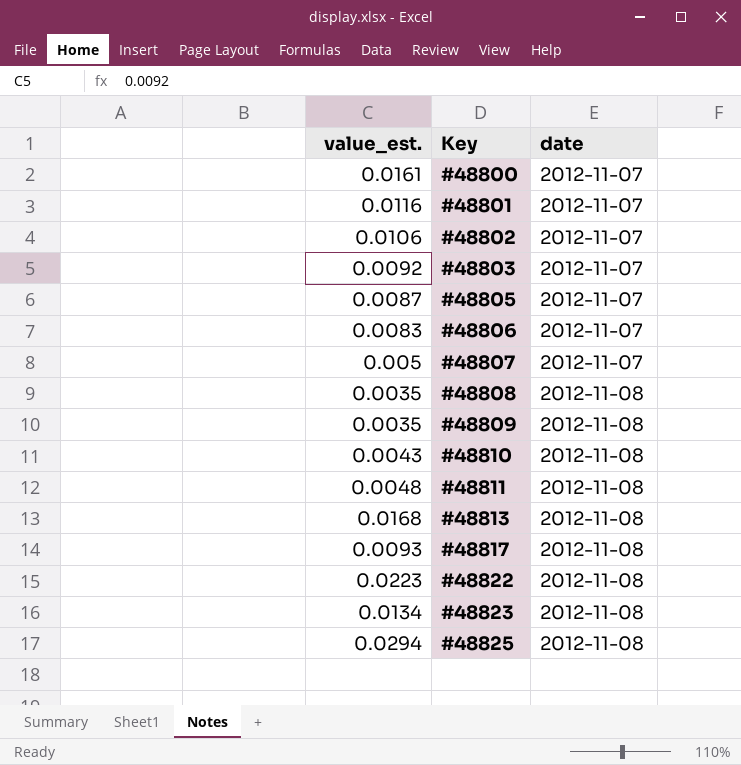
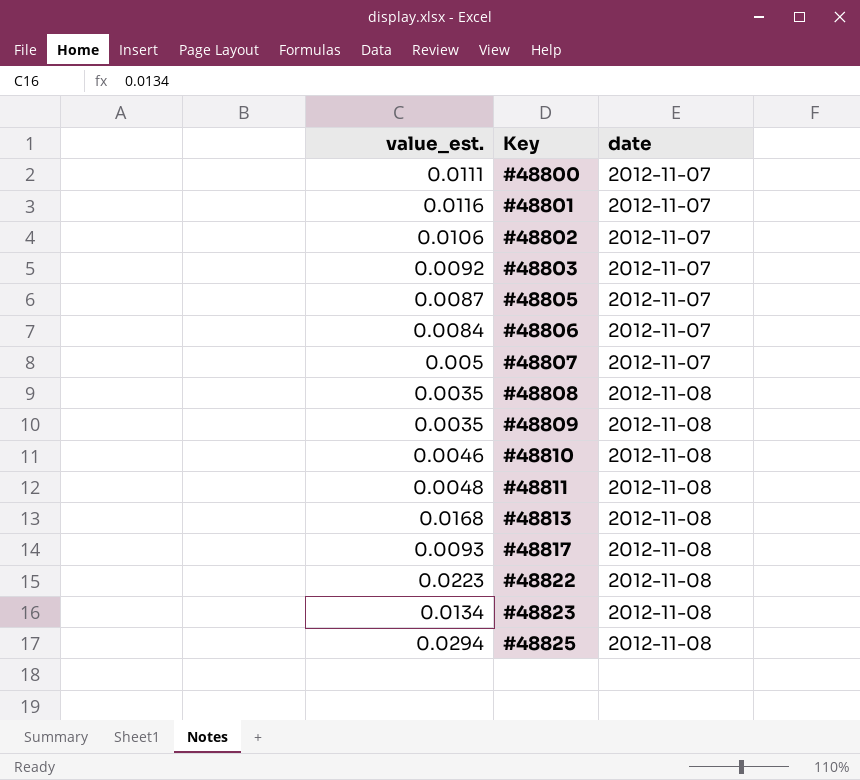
#48800 | value_est.: 0.0161 -> 0.0111
#48806 | value_est.: 0.0083 -> 0.0084
#48810 | value_est.: 0.0043 -> 0.0046

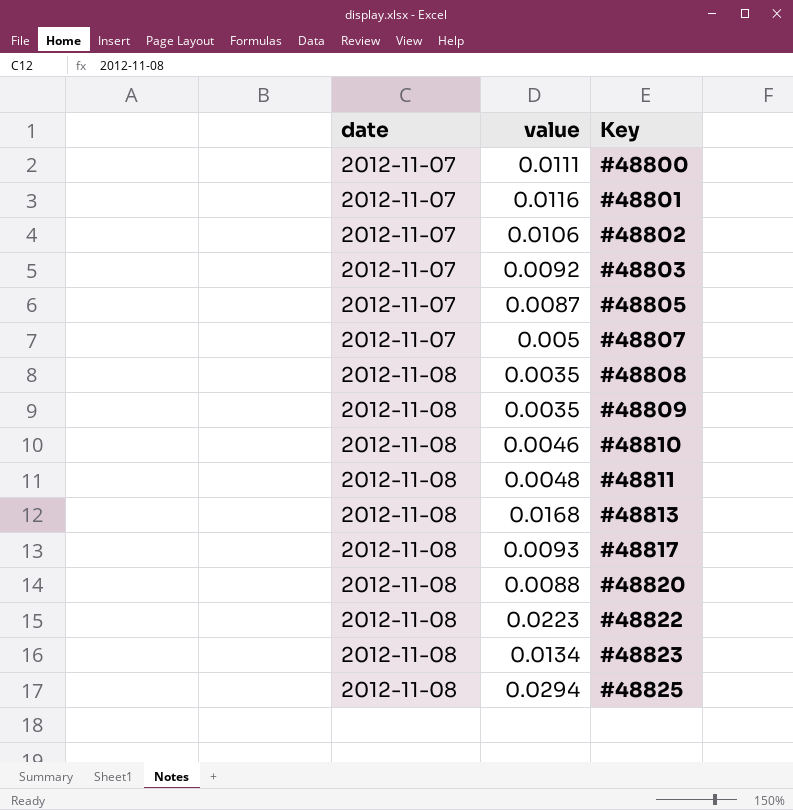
column date | position: 3 -> 1
column name: value_est. -> value
row #48806: 0.0084 | 2012-11-07 -> none
row #48820: none -> 2012-11-08 | 0.0088

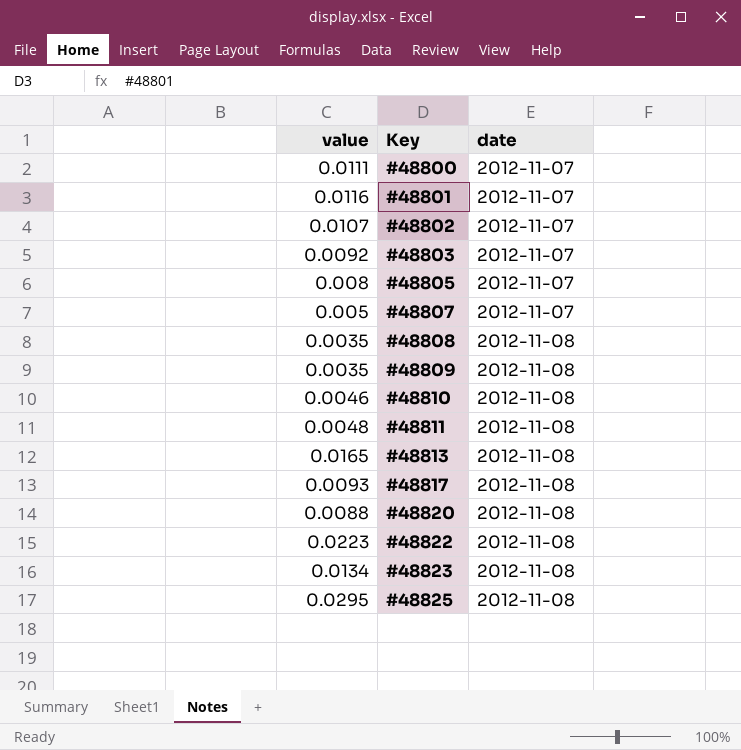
column date | position: 1 -> 3
#48802 | value: 0.0106 -> 0.0107
#48805 | value: 0.0087 -> 0.008
#48813 | value: 0.0168 -> 0.0165
#48825 | value: 0.0294 -> 0.0295

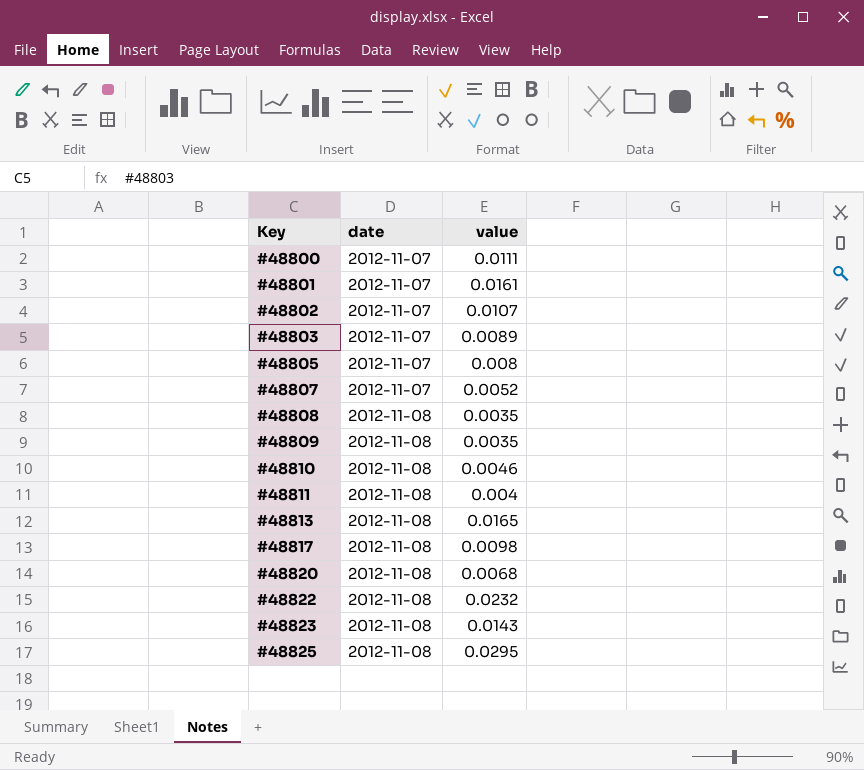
column value | position: 1 -> 3
#48801 | value: 0.0116 -> 0.0161
#48803 | value: 0.0092 -> 0.0089
#48807 | value: 0.005 -> 0.0052
#48811 | value: 0.0048 -> 0.004
#48817 | value: 0.0093 -> 0.0098
#48820 | value: 0.0088 -> 0.0068
#48822 | value: 0.0223 -> 0.0232
#48823 | value: 0.0134 -> 0.0143

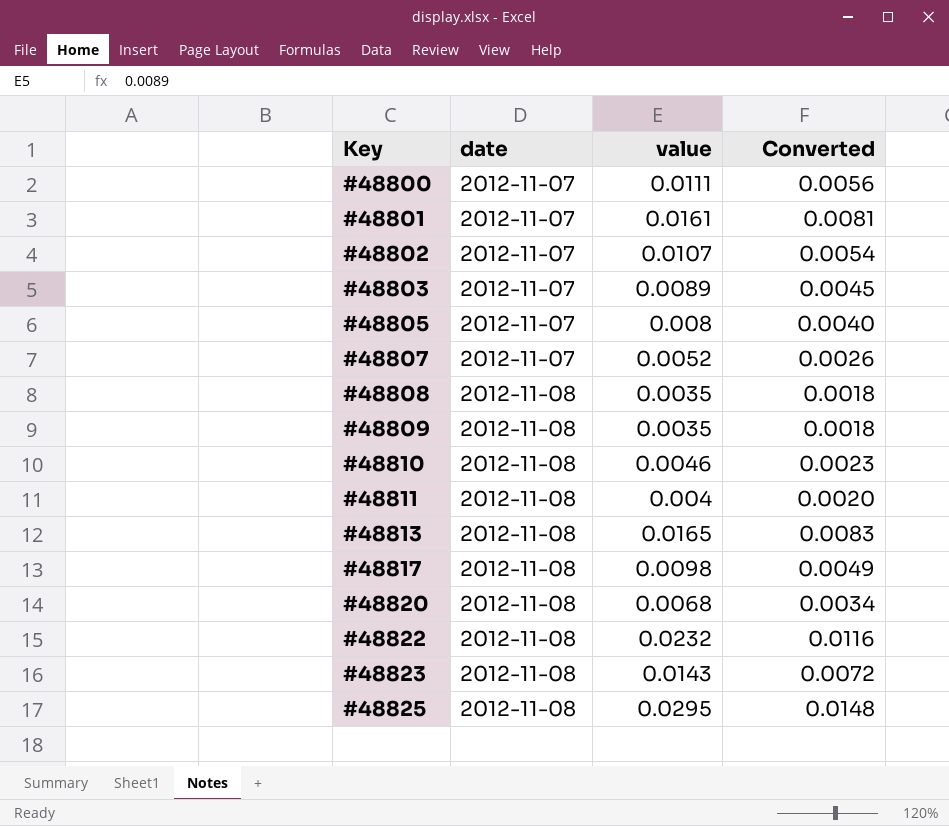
column Converted | formula: none -> [value] * 0.5

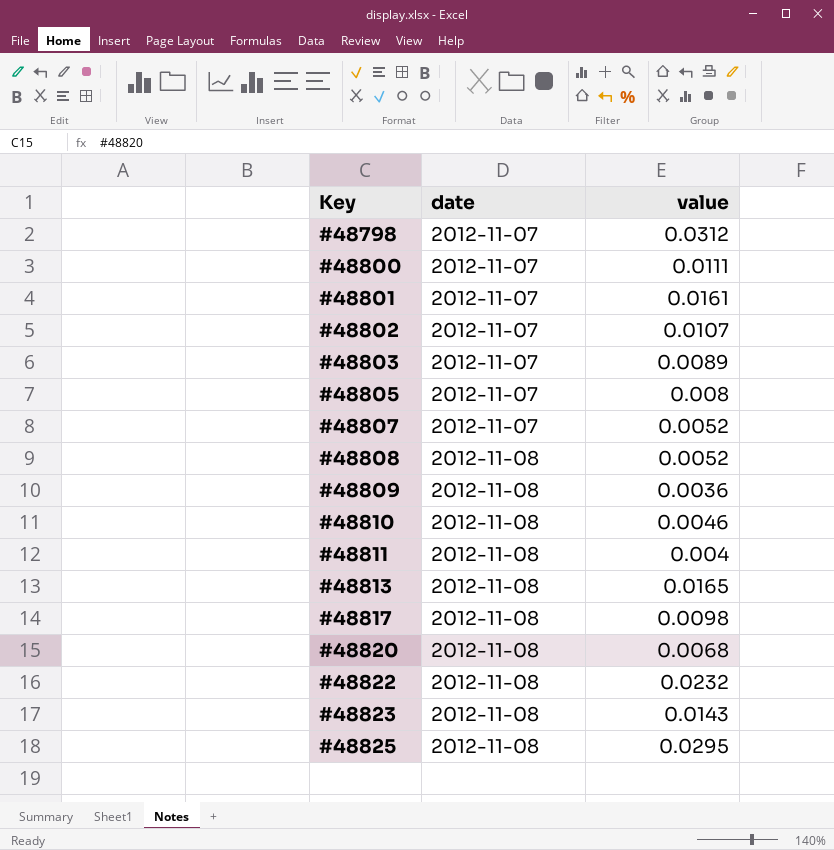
column Converted | formula: [value] * 0.5 -> none
row #48798: none -> 2012-11-07 | 0.0312
#48808 | value: 0.0035 -> 0.0052
#48809 | value: 0.0035 -> 0.0036

